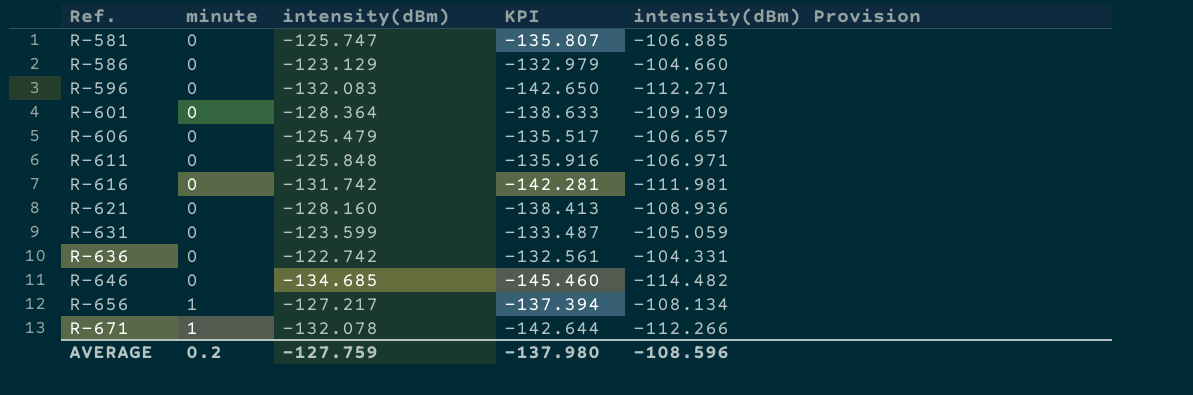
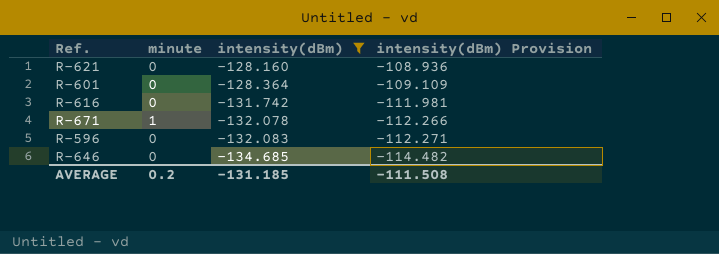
filter: none -> intensity(dBm) <= -128.160
row order: Ref. ascending -> intensity(dBm) descending
column KPI | formula: [intensity(dBm)] * 1.08 -> none
AVERAGE | intensity(dBm): -127.759 -> -131.185
AVERAGE | intensity(dBm) Provision: -108.596 -> -111.508

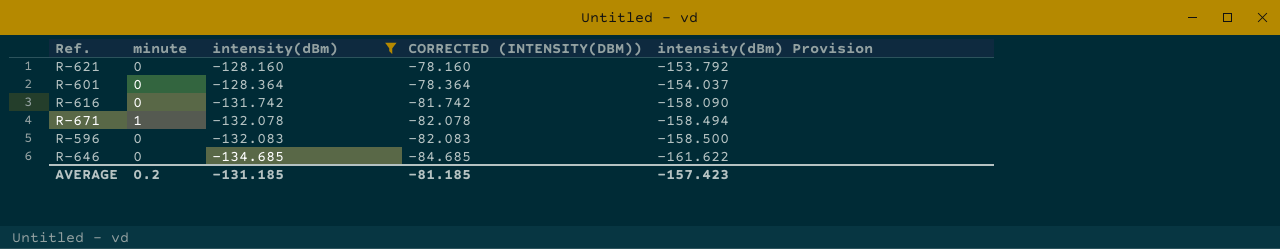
column CORRECTED (INTENSITY(DBM)) | formula: none -> [intensity(dBm)] + 50
column intensity(dBm) Provision | formula: [intensity(dBm)] * 0.85 -> [intensity(dBm)] * 1.2
AVERAGE | intensity(dBm) Provision: -111.508 -> -157.423

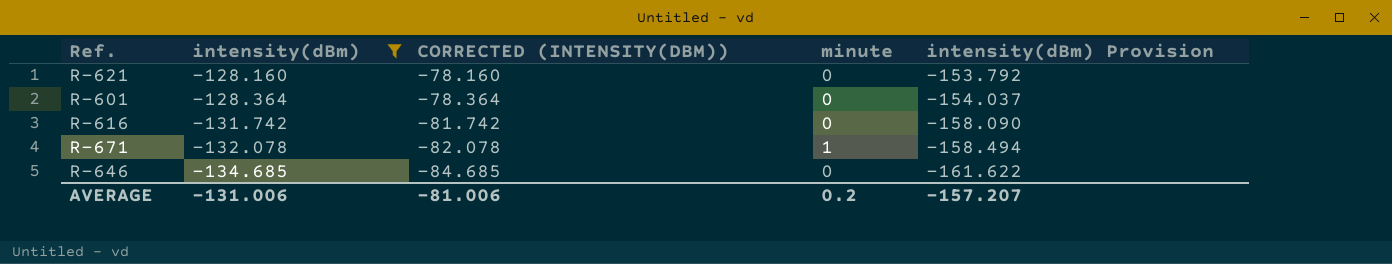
column minute | position: 2 -> 4
row R-596: 0 | -132.083 | -82.083 | -158.500 -> none
AVERAGE | intensity(dBm): -131.185 -> -131.006
AVERAGE | CORRECTED (INTENSITY(DBM)): -81.185 -> -81.006
AVERAGE | intensity(dBm) Provision: -157.423 -> -157.207

